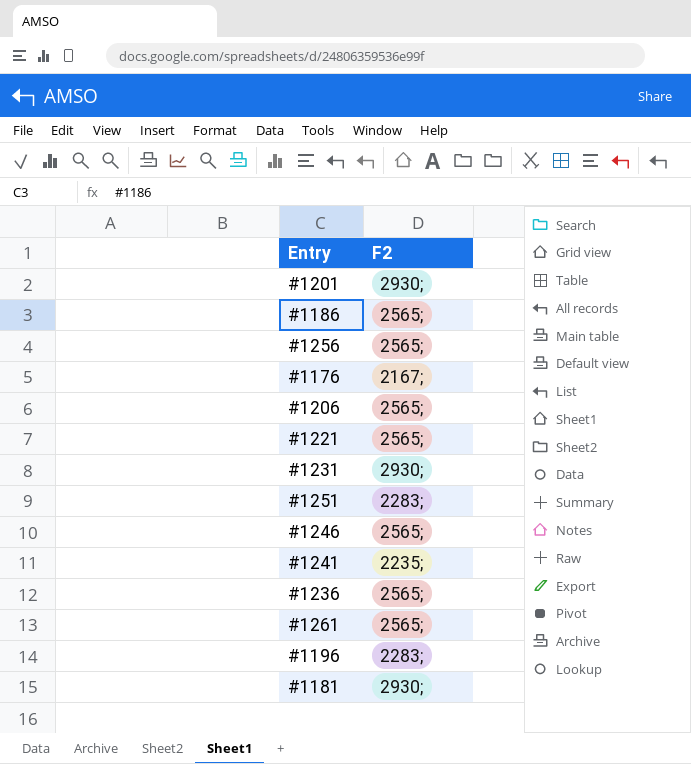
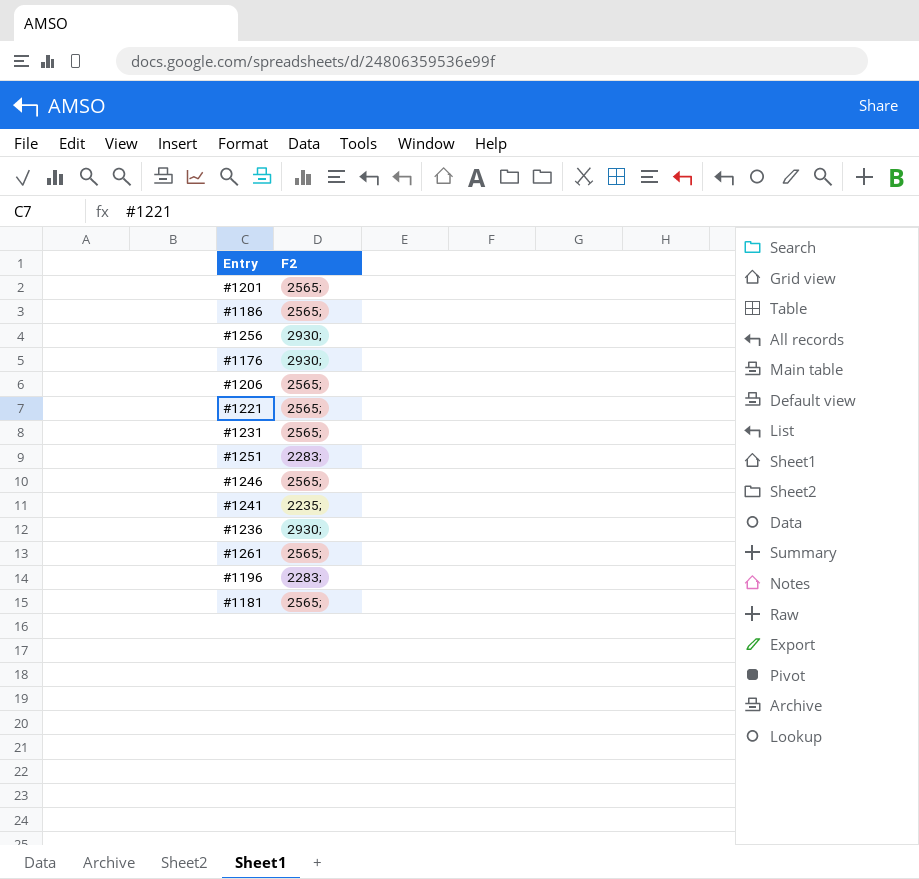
#1201 | F2: 2930; -> 2565;
#1256 | F2: 2565; -> 2930;
#1176 | F2: 2167; -> 2930;
#1231 | F2: 2930; -> 2565;
#1236 | F2: 2565; -> 2930;
#1181 | F2: 2930; -> 2565;

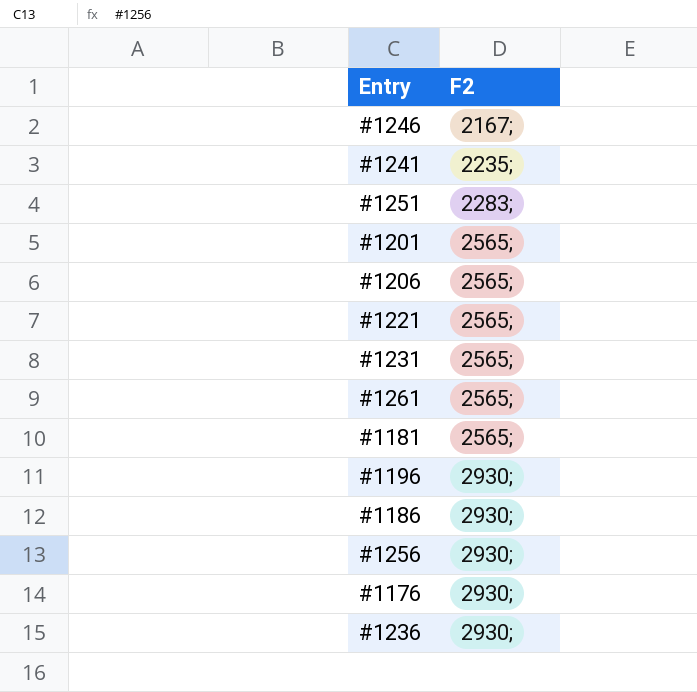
row order: none -> F2 ascending
#1246 | F2: 2565; -> 2167;
#1196 | F2: 2283; -> 2930;
#1186 | F2: 2565; -> 2930;

